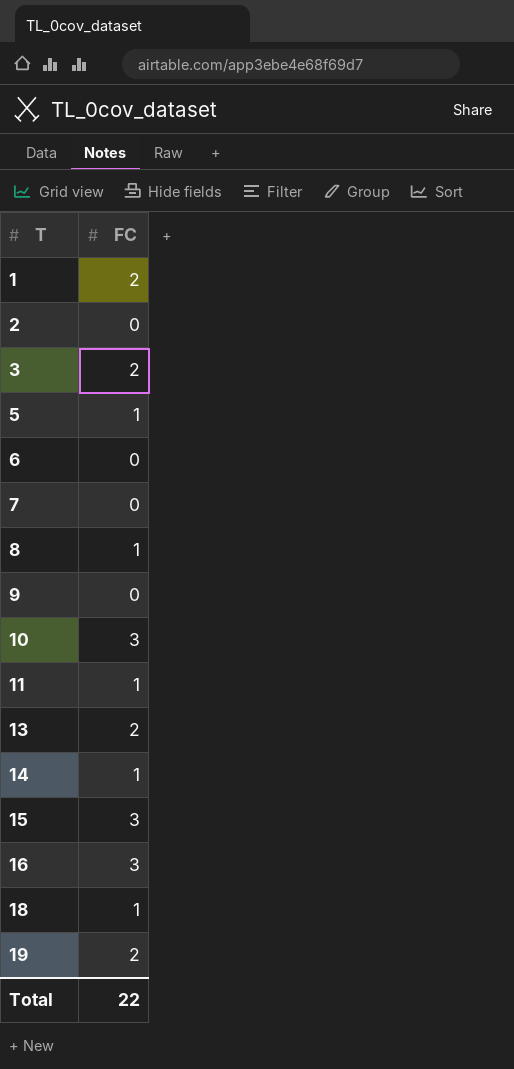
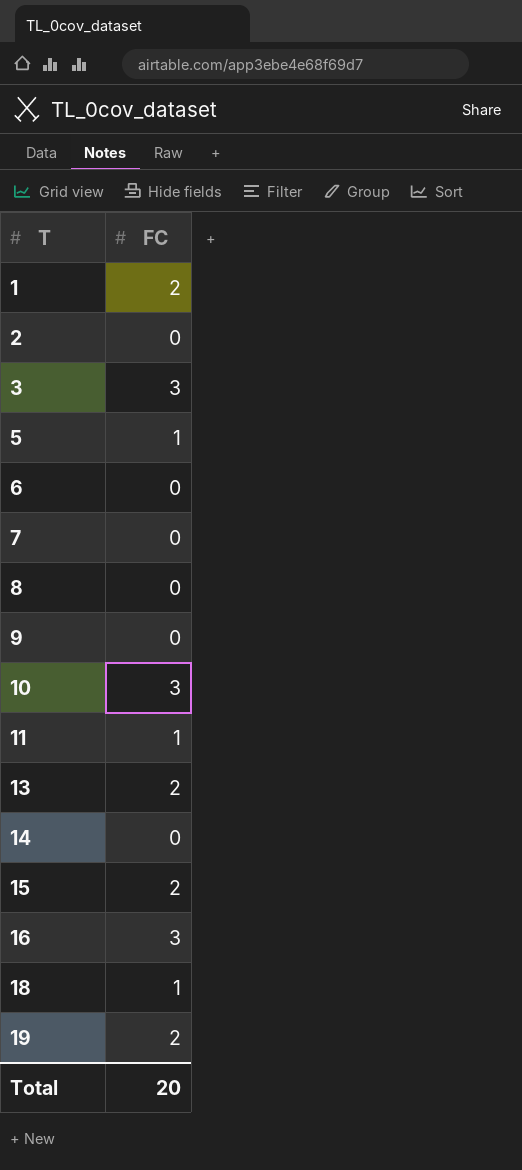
3 | FC: 2 -> 3
8 | FC: 1 -> 0
14 | FC: 1 -> 0
15 | FC: 3 -> 2
Total | FC: 22 -> 20

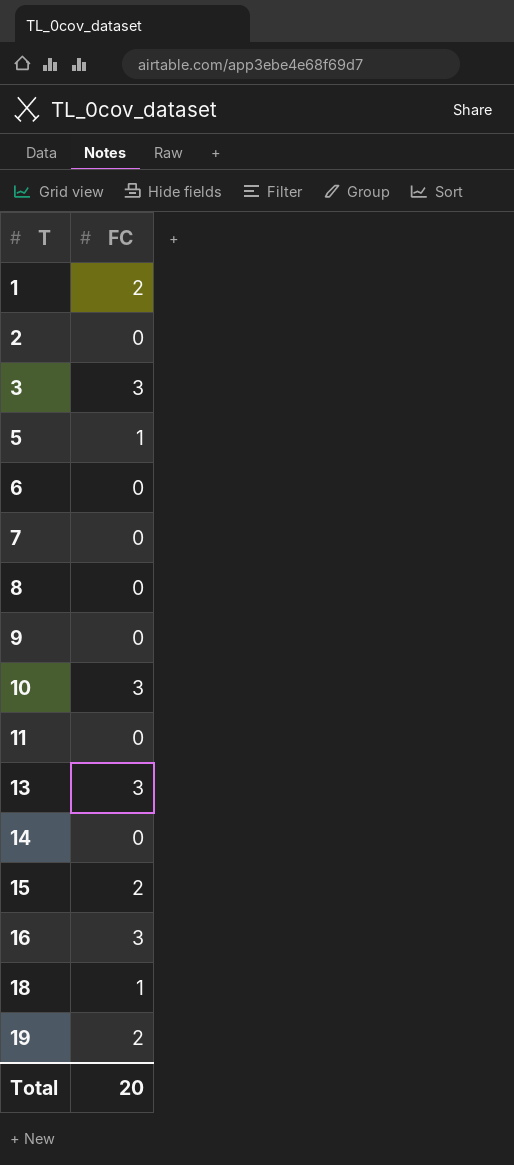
11 | FC: 1 -> 0
13 | FC: 2 -> 3

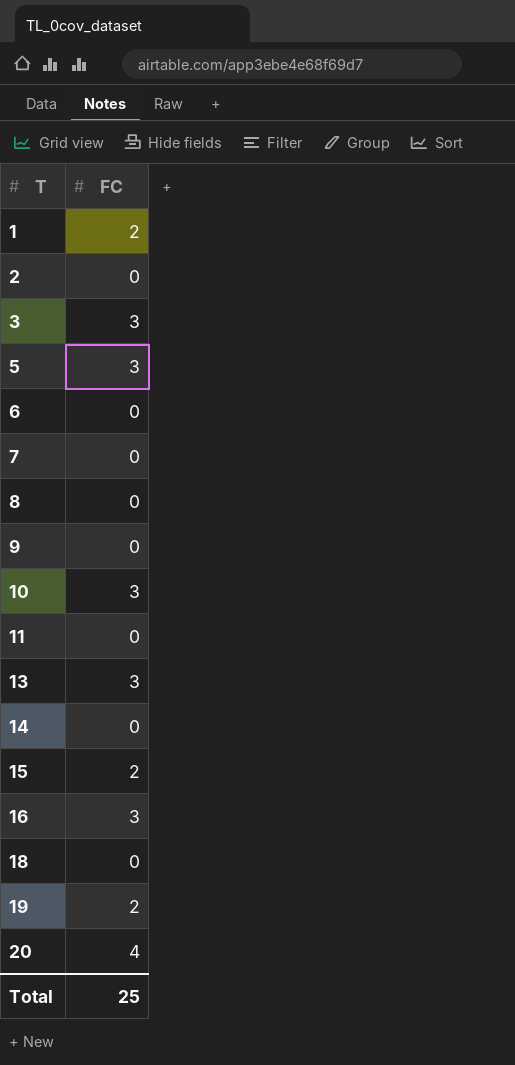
5 | FC: 1 -> 3
18 | FC: 1 -> 0
row 20: none -> 4
Total | FC: 20 -> 25

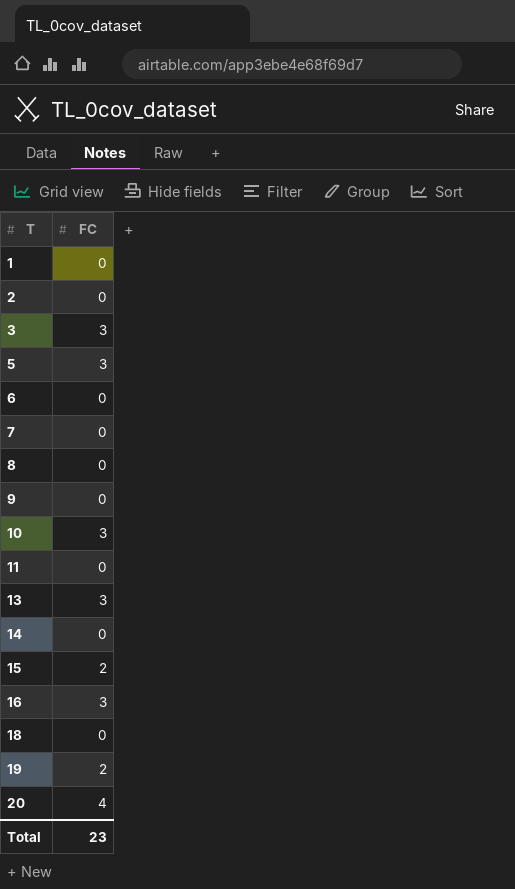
1 | FC: 2 -> 0
Total | FC: 25 -> 23

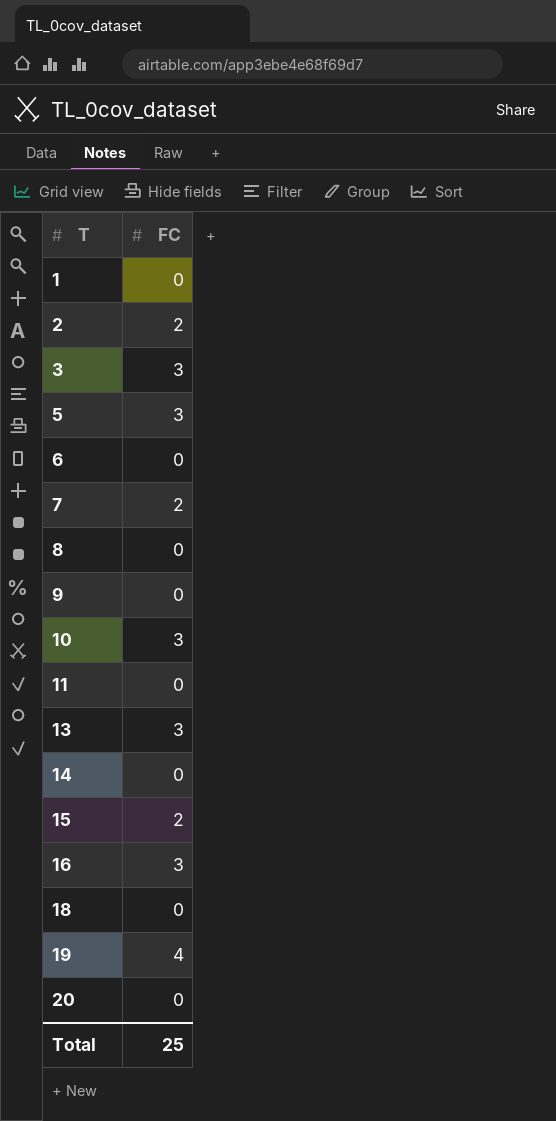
2 | FC: 0 -> 2
7 | FC: 0 -> 2
19 | FC: 2 -> 4
20 | FC: 4 -> 0
Total | FC: 23 -> 25

